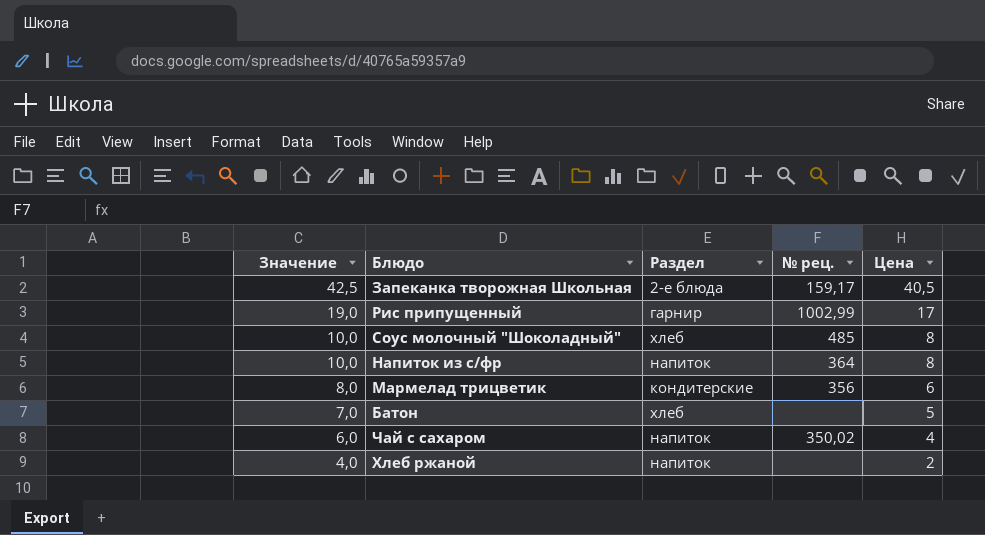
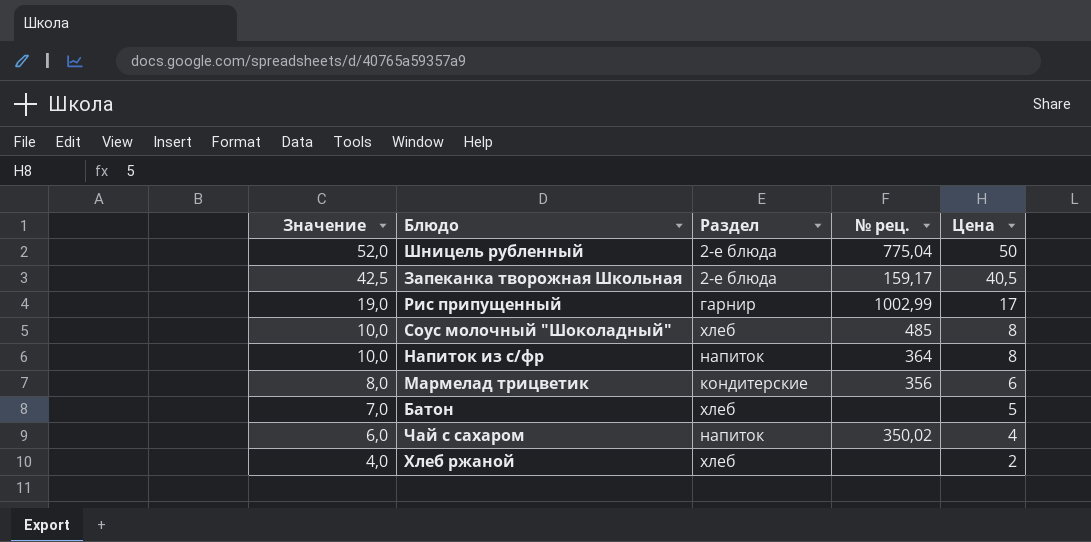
row Шницель рубленный: none -> 52,0 | 2-е блюда | 775,04 | 50
Хлеб ржаной | Раздел: напиток -> хлеб

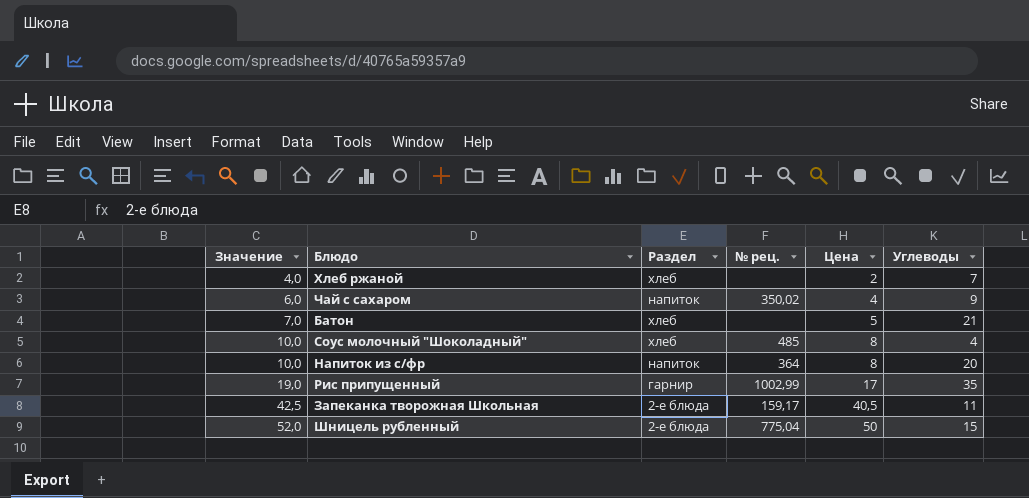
row order: Значение descending -> Значение ascending
column Углеводы | position: none -> 6
row Мармелад трицветик: 8,0 | кондитерские | 356 | 6 -> none

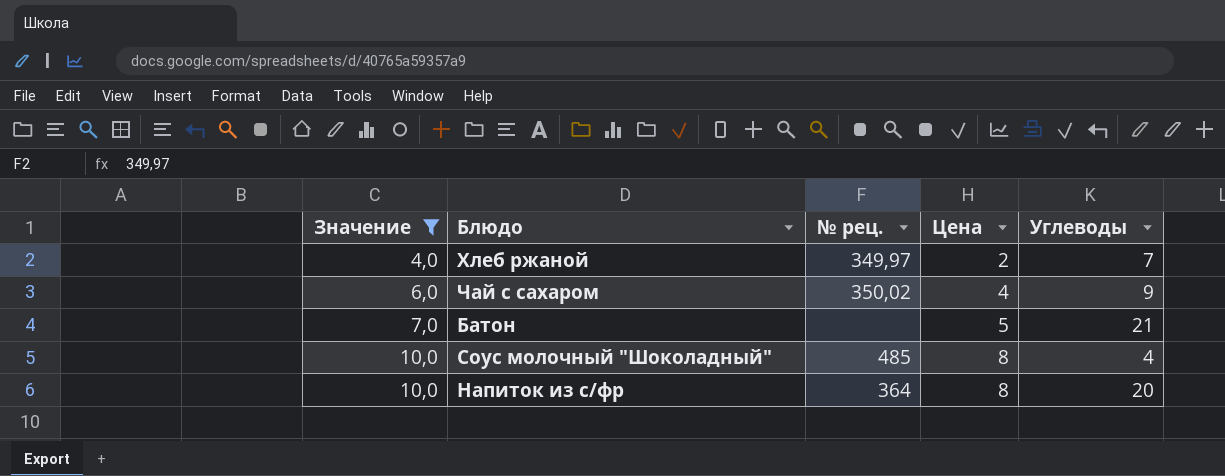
filter: none -> Значение <= 10,0
column Раздел | position: 3 -> none
Хлеб ржаной | № рец.: none -> 349,97

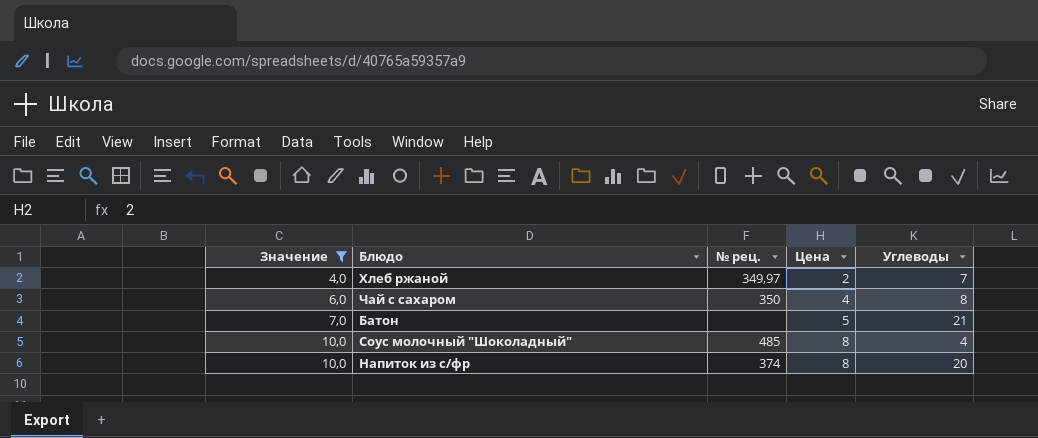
Чай с сахаром | № рец.: 350,02 -> 350
Чай с сахаром | Углеводы: 9 -> 8
Напиток из с/фр | № рец.: 364 -> 374

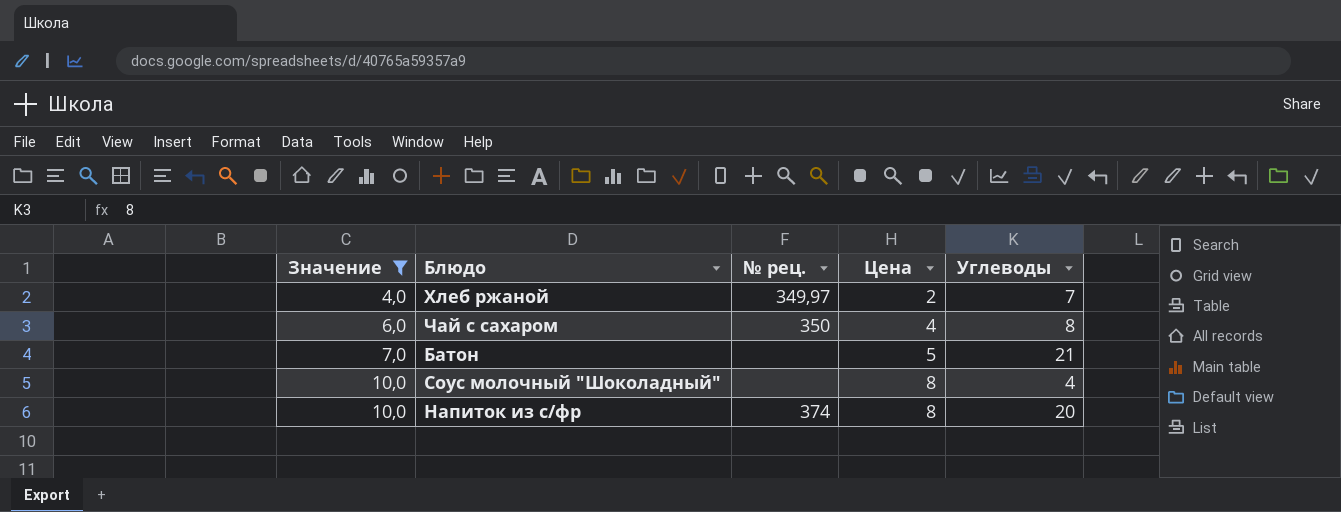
Соус молочный "Шоколадный" | № рец.: 485 -> none

